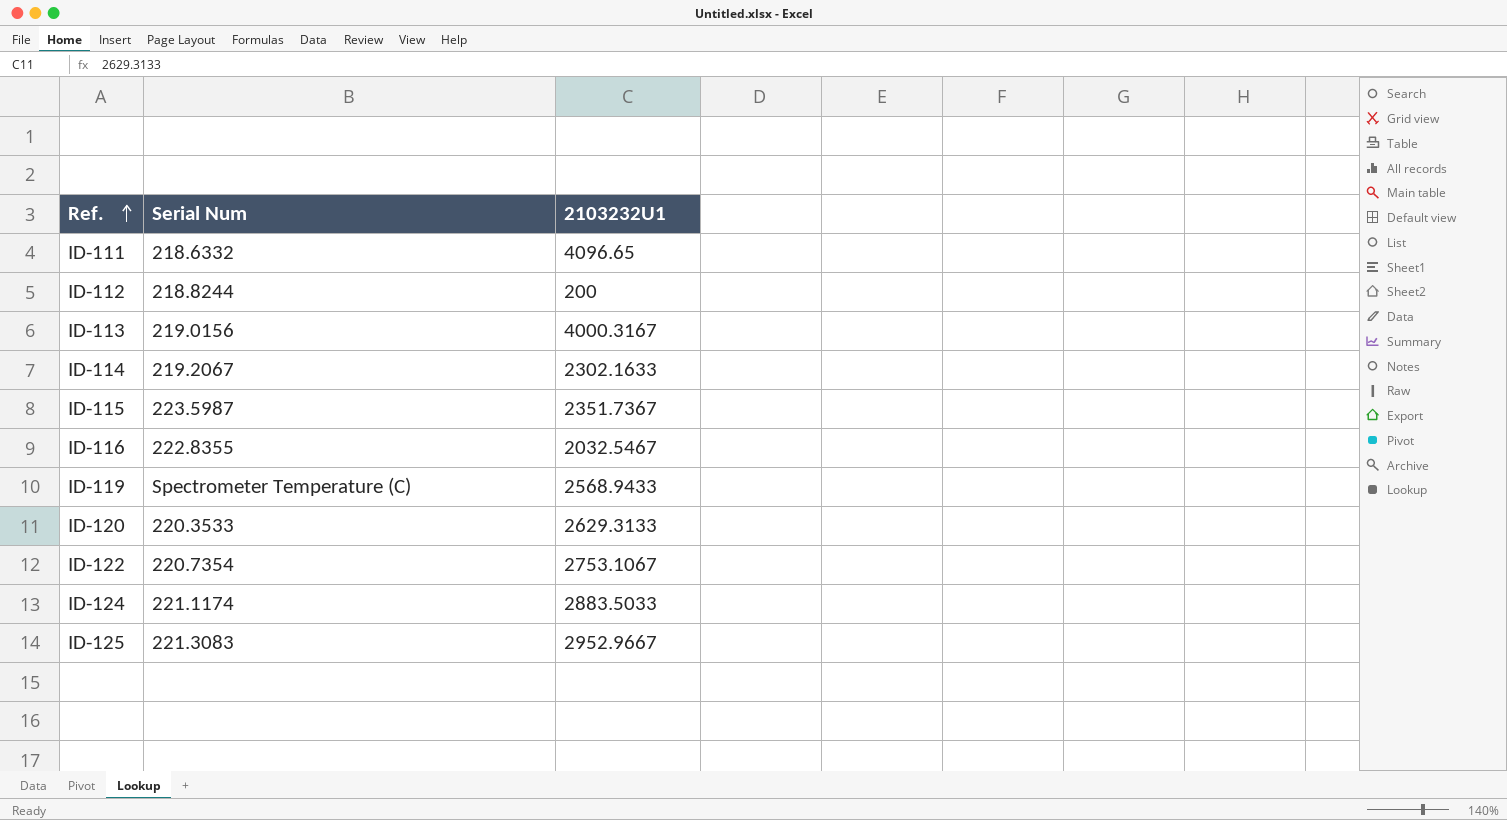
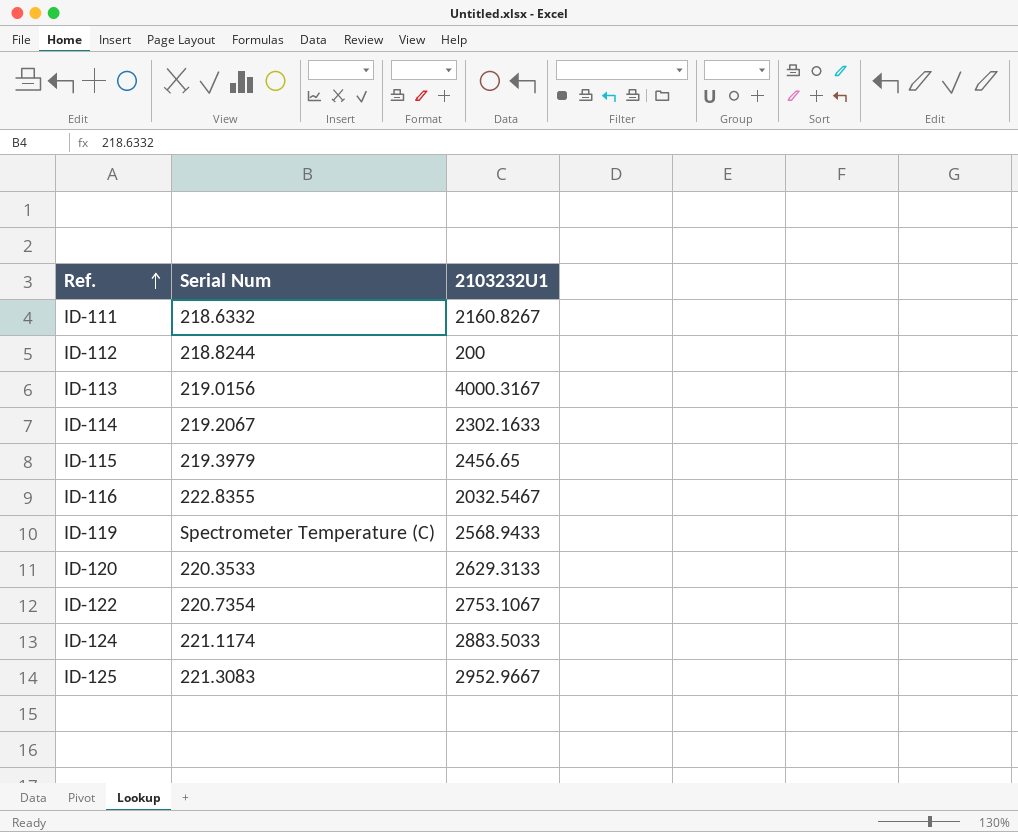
ID-111 | 2103232U1: 4096.65 -> 2160.8267
ID-115 | Serial Num: 223.5987 -> 219.3979
ID-115 | 2103232U1: 2351.7367 -> 2456.65

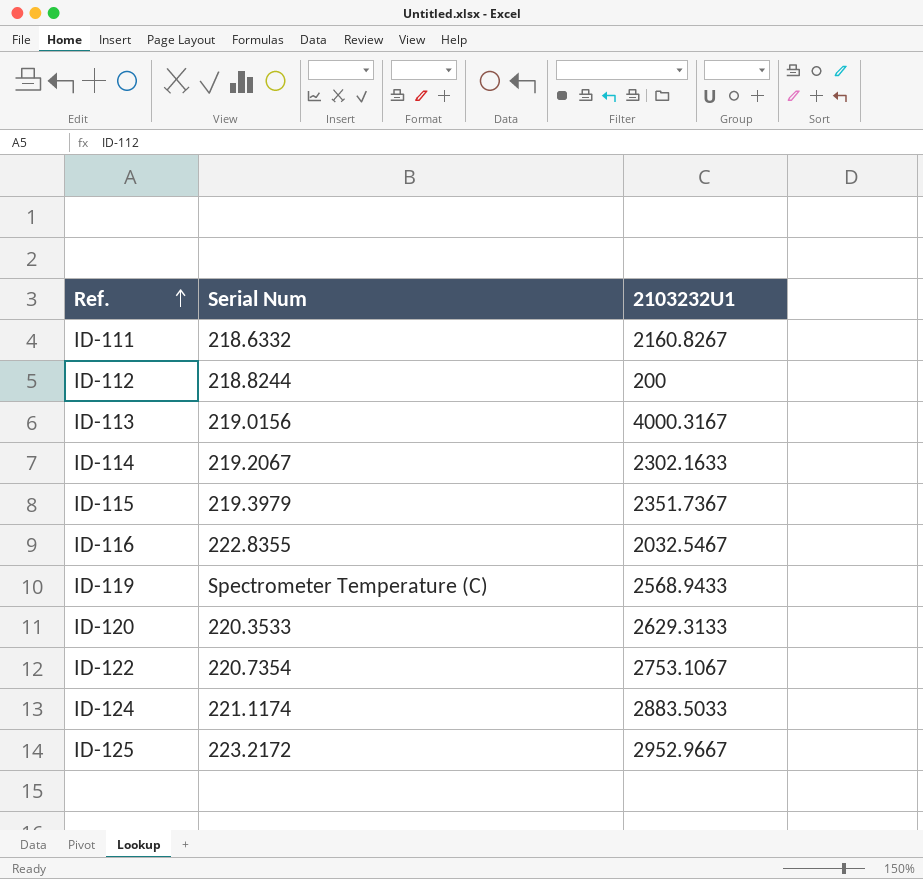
ID-115 | 2103232U1: 2456.65 -> 2351.7367
ID-125 | Serial Num: 221.3083 -> 223.2172

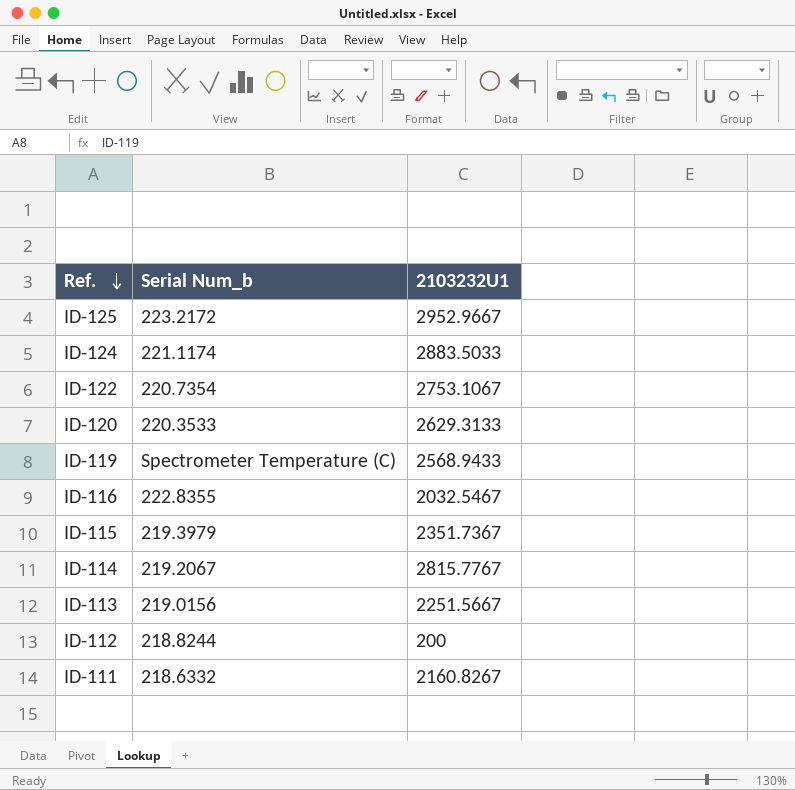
row order: Ref. ascending -> Ref. descending
column name: Serial Num -> Serial Num_b
ID-114 | 2103232U1: 2302.1633 -> 2815.7767
ID-113 | 2103232U1: 4000.3167 -> 2251.5667

